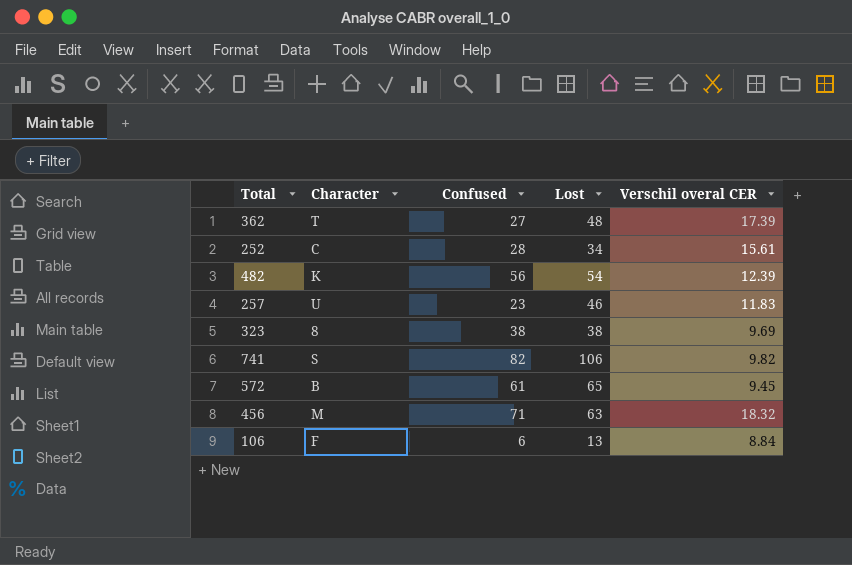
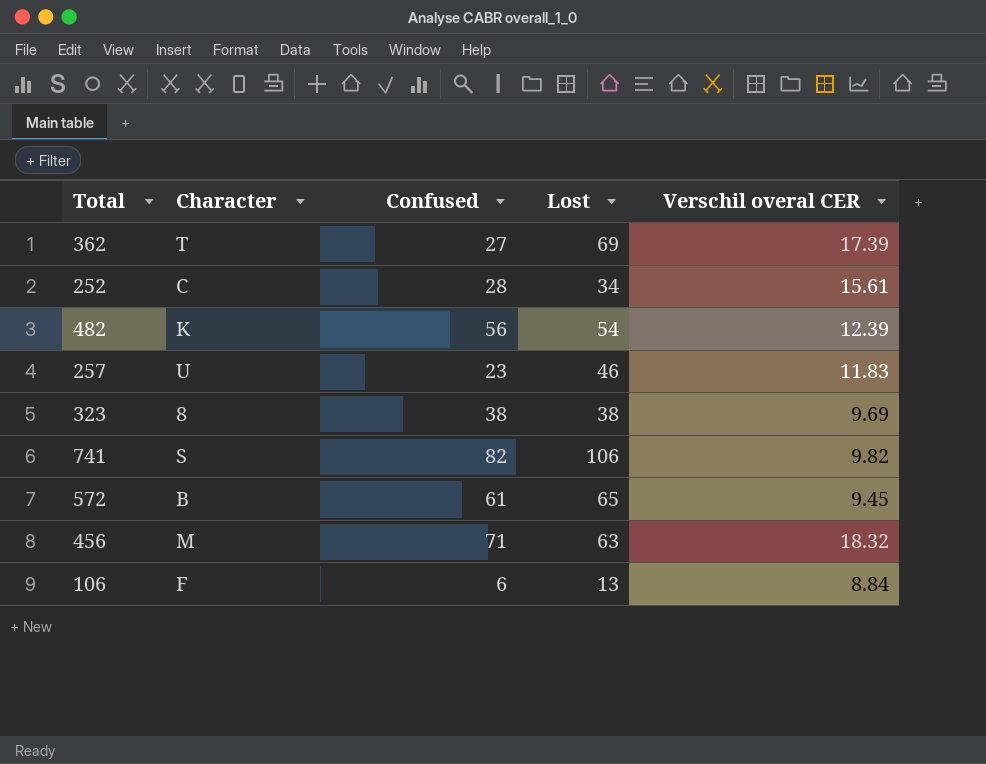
362 | Lost: 48 -> 69

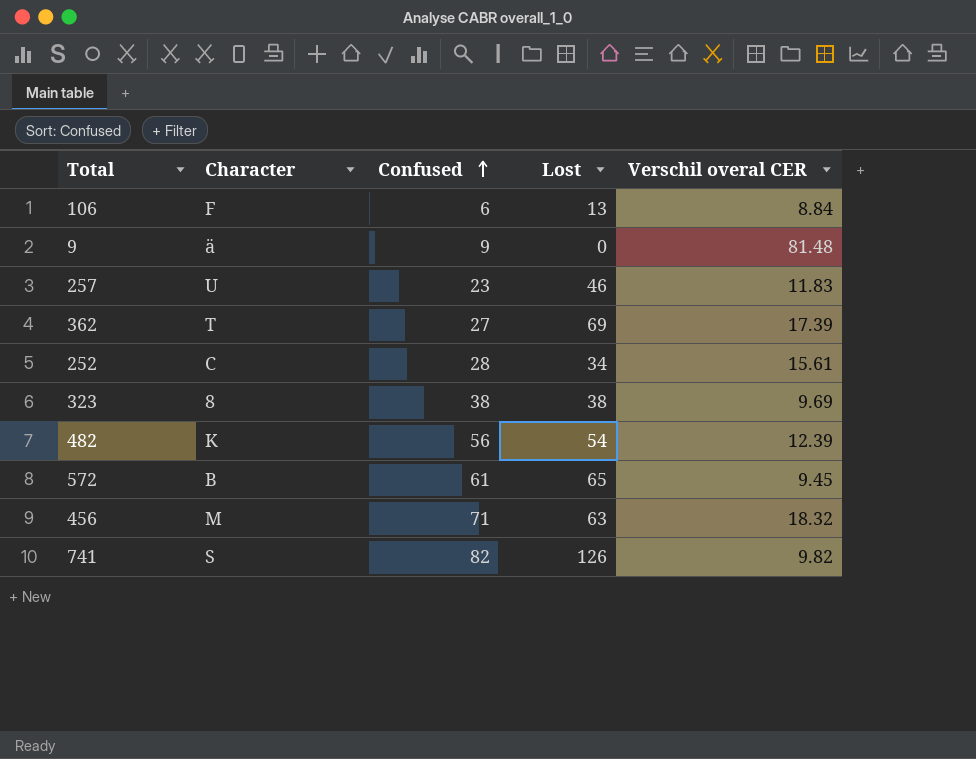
row order: none -> Confused ascending
row 9: none -> ä | 9 | 0 | 81.48
741 | Lost: 106 -> 126

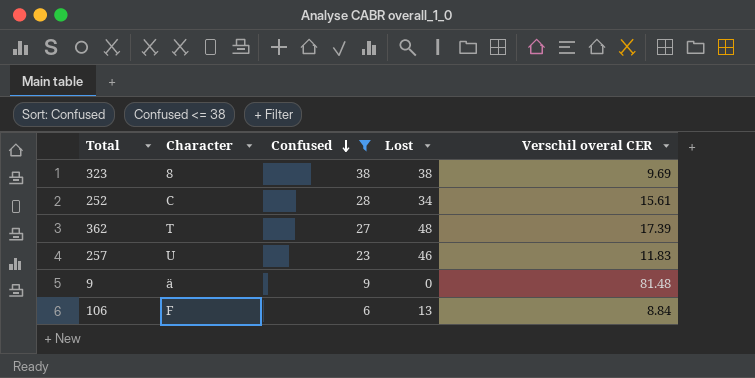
filter: none -> Confused <= 38
row order: Confused ascending -> Confused descending
362 | Lost: 69 -> 48

